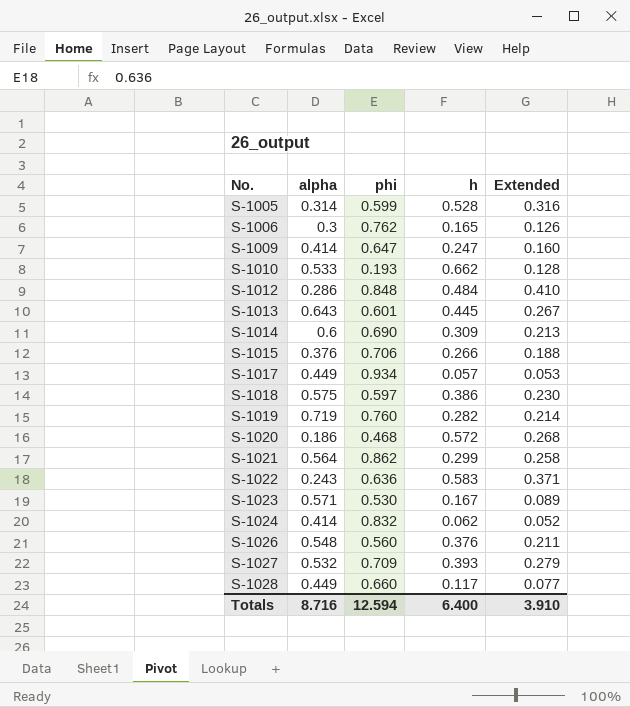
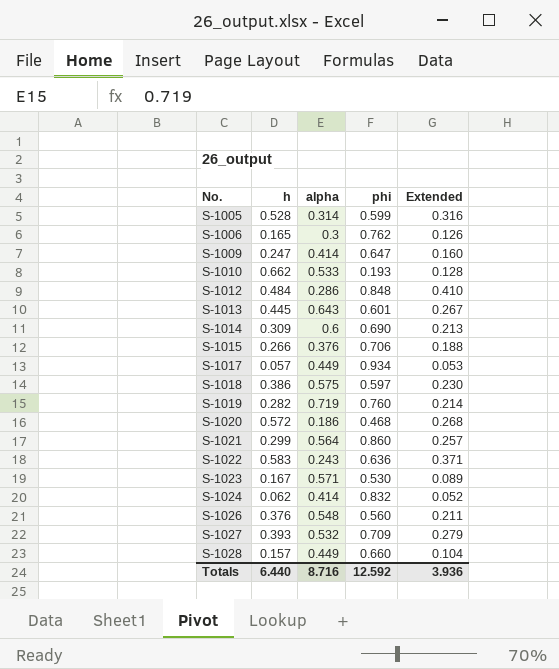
column h | position: 4 -> 2
S-1021 | phi: 0.862 -> 0.860
S-1021 | Extended: 0.258 -> 0.257
S-1028 | h: 0.117 -> 0.157
S-1028 | Extended: 0.077 -> 0.104
Totals | h: 6.400 -> 6.440
Totals | phi: 12.594 -> 12.592
Totals | Extended: 3.910 -> 3.936

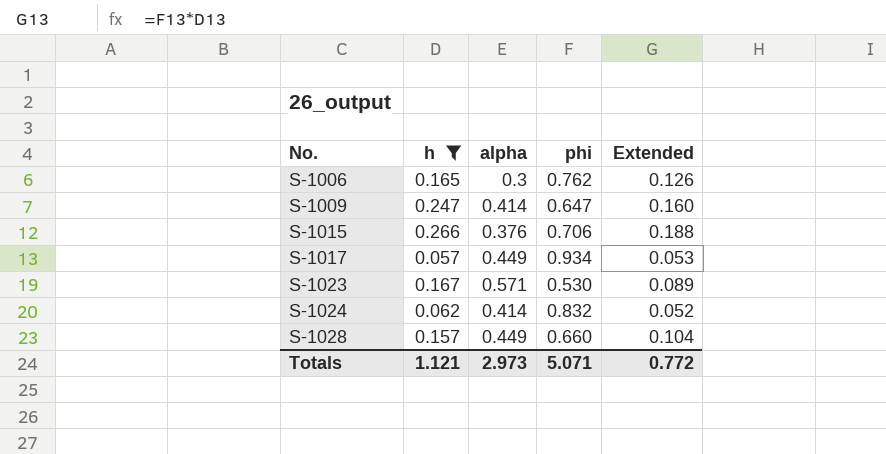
filter: none -> h <= 0.266
Totals | h: 6.440 -> 1.121
Totals | alpha: 8.716 -> 2.973
Totals | phi: 12.592 -> 5.071
Totals | Extended: 3.936 -> 0.772

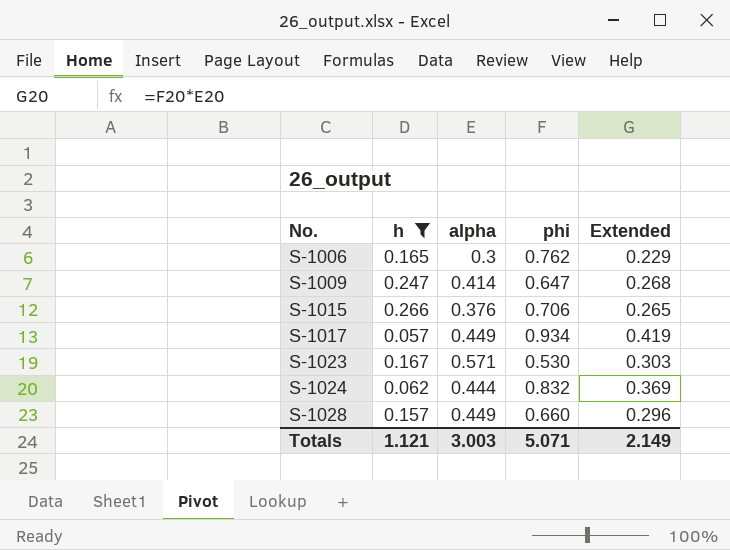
column Extended | formula: [h] * [phi] -> [alpha] * [phi]
S-1024 | alpha: 0.414 -> 0.444
Totals | alpha: 2.973 -> 3.003
Totals | Extended: 0.772 -> 2.149

